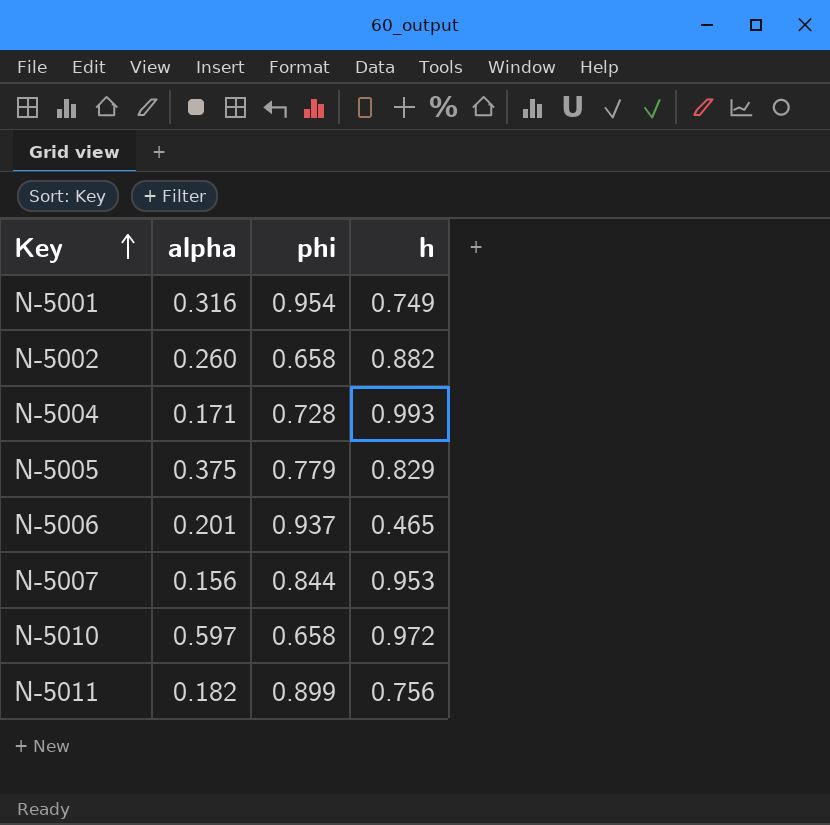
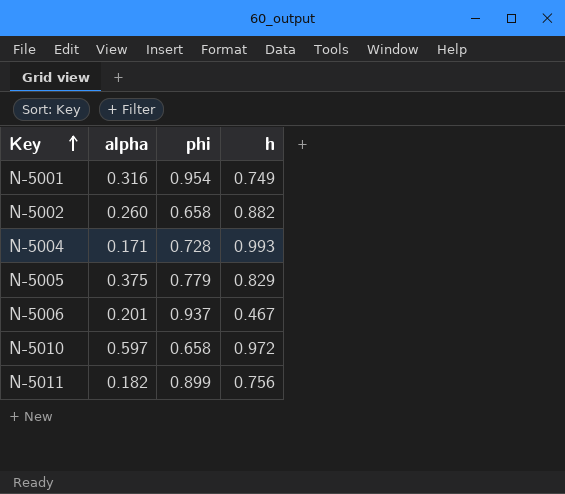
row N-5007: 0.156 | 0.844 | 0.953 -> none
N-5006 | h: 0.465 -> 0.467

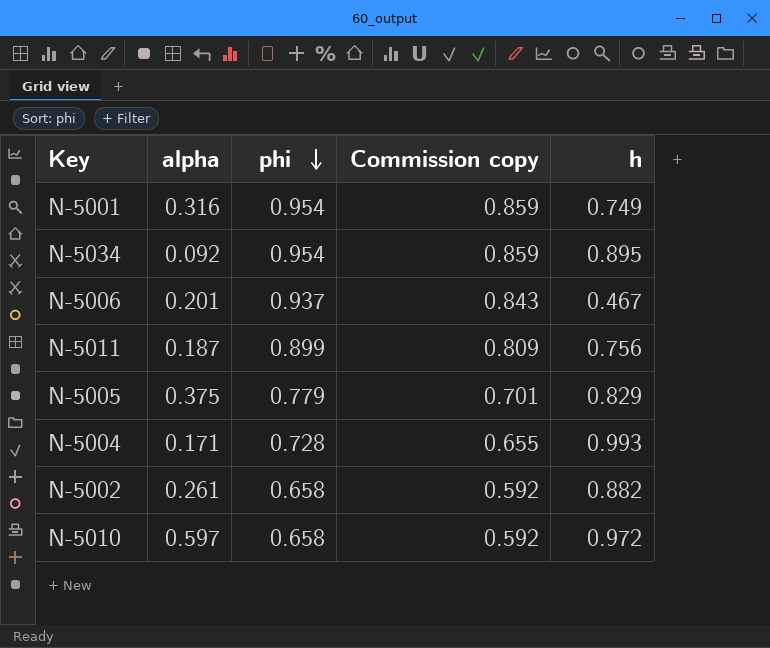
row order: Key ascending -> phi descending
column Commission copy | formula: none -> [phi] * 0.9
row N-5034: none -> 0.092 | 0.954 | 0.859 | 0.895
N-5011 | alpha: 0.182 -> 0.187
N-5002 | alpha: 0.260 -> 0.261

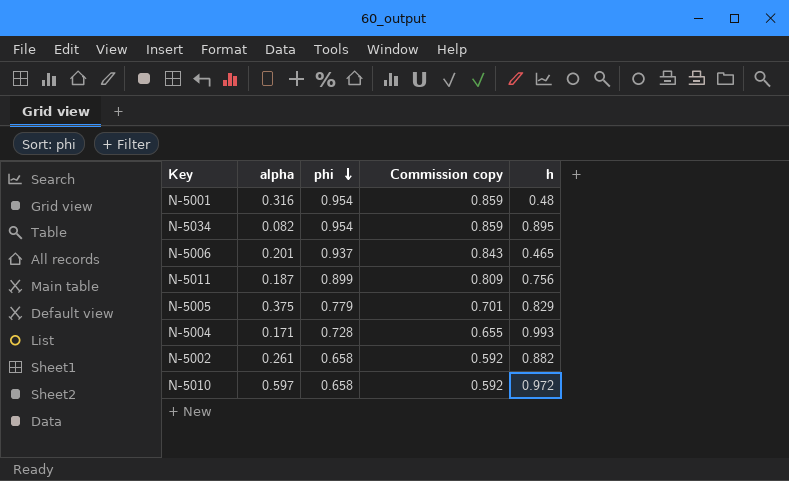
N-5001 | h: 0.749 -> 0.48
N-5034 | alpha: 0.092 -> 0.082
N-5006 | h: 0.467 -> 0.465

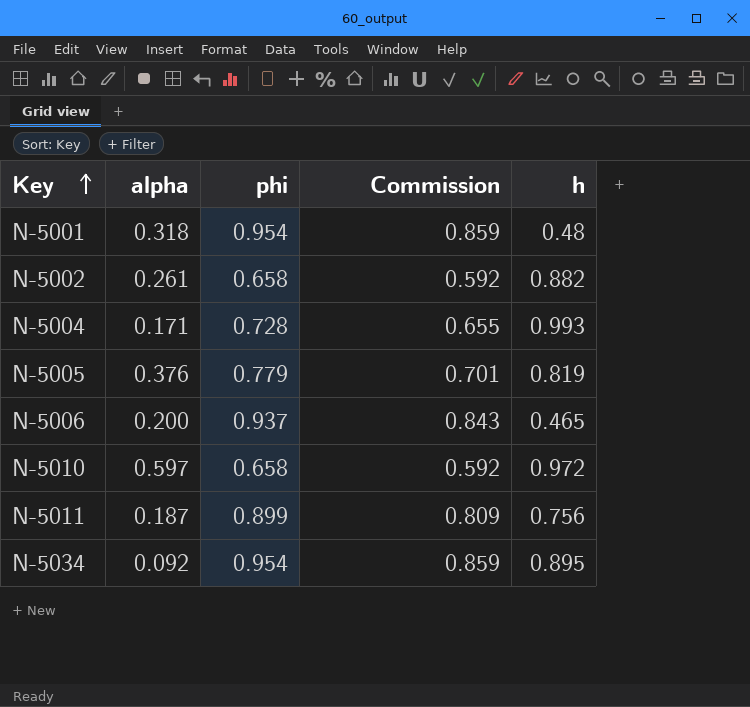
row order: phi descending -> Key ascending
column name: Commission copy -> Commission
N-5001 | alpha: 0.316 -> 0.318
N-5005 | alpha: 0.375 -> 0.376
N-5005 | h: 0.829 -> 0.819
N-5006 | alpha: 0.201 -> 0.200
N-5034 | alpha: 0.082 -> 0.092

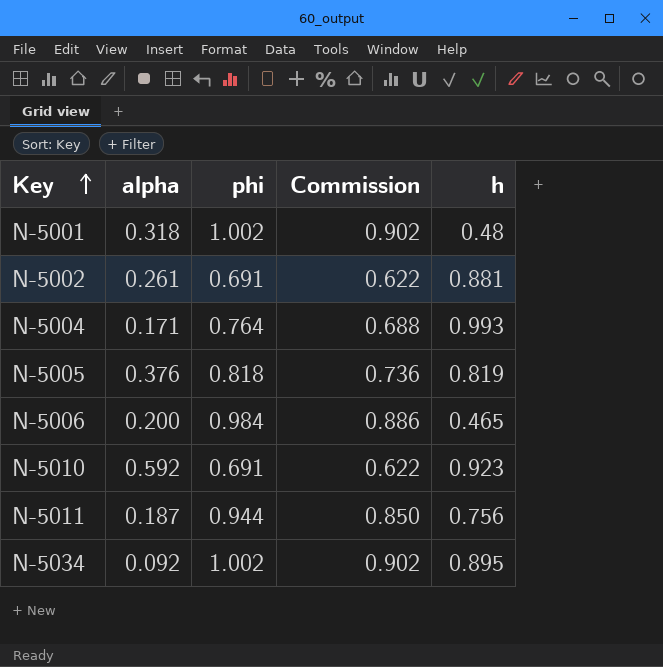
N-5001 | phi: 0.954 -> 1.002
N-5001 | Commission: 0.859 -> 0.902
N-5002 | phi: 0.658 -> 0.691
N-5002 | Commission: 0.592 -> 0.622
N-5002 | h: 0.882 -> 0.881
N-5004 | phi: 0.728 -> 0.764
N-5004 | Commission: 0.655 -> 0.688
N-5005 | phi: 0.779 -> 0.818
N-5005 | Commission: 0.701 -> 0.736
N-5006 | phi: 0.937 -> 0.984
N-5006 | Commission: 0.843 -> 0.886
N-5010 | alpha: 0.597 -> 0.592
N-5010 | phi: 0.658 -> 0.691
N-5010 | Commission: 0.592 -> 0.622
N-5010 | h: 0.972 -> 0.923
N-5011 | phi: 0.899 -> 0.944
N-5011 | Commission: 0.809 -> 0.850
N-5034 | phi: 0.954 -> 1.002
N-5034 | Commission: 0.859 -> 0.902

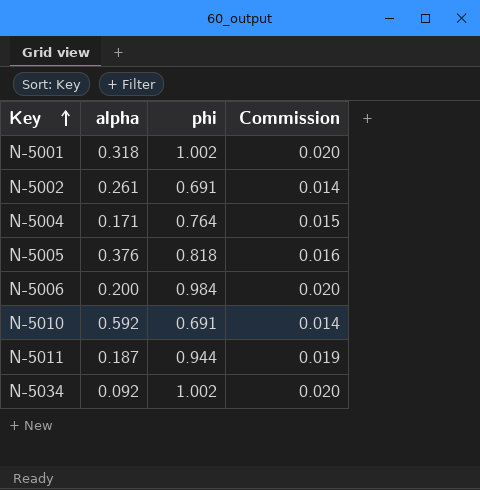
column h | position: 5 -> none
column Commission | formula: [phi] * 0.9 -> [phi] * 0.02

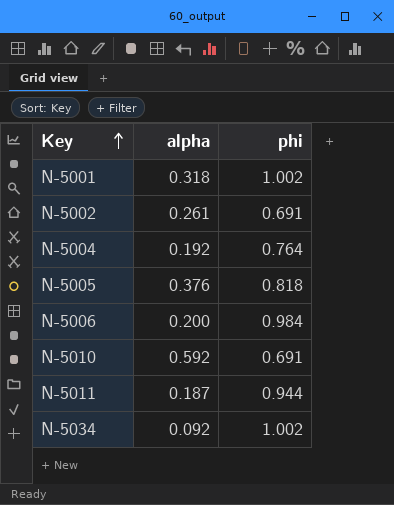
column Commission | formula: [phi] * 0.02 -> none
N-5004 | alpha: 0.171 -> 0.192

